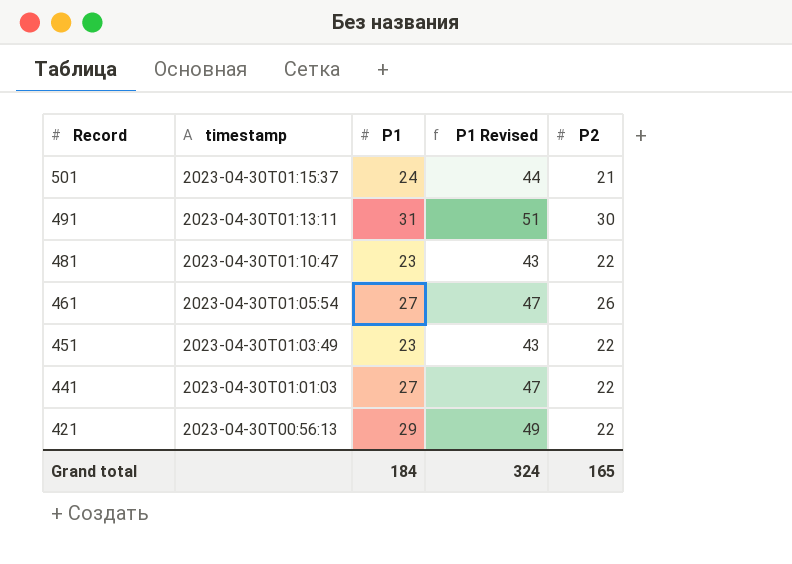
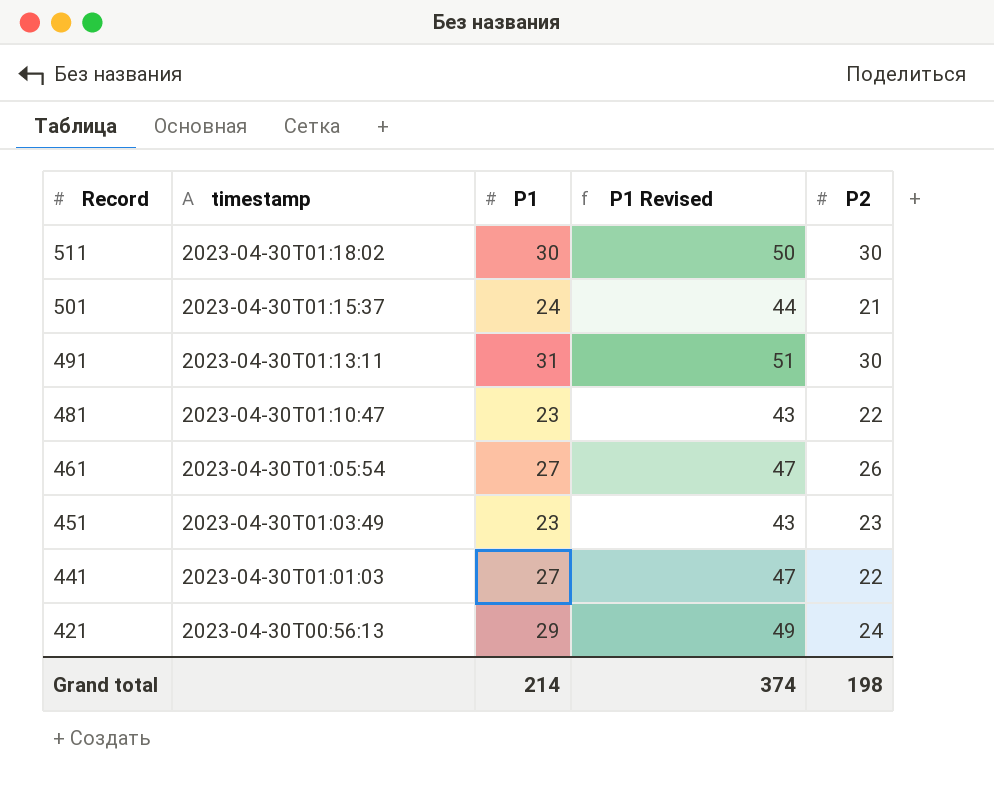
row 511: none -> 2023-04-30T01:18:02 | 30 | 50 | 30
451 | P2: 22 -> 23
421 | P2: 22 -> 24
Grand total | P1: 184 -> 214
Grand total | P1 Revised: 324 -> 374
Grand total | P2: 165 -> 198

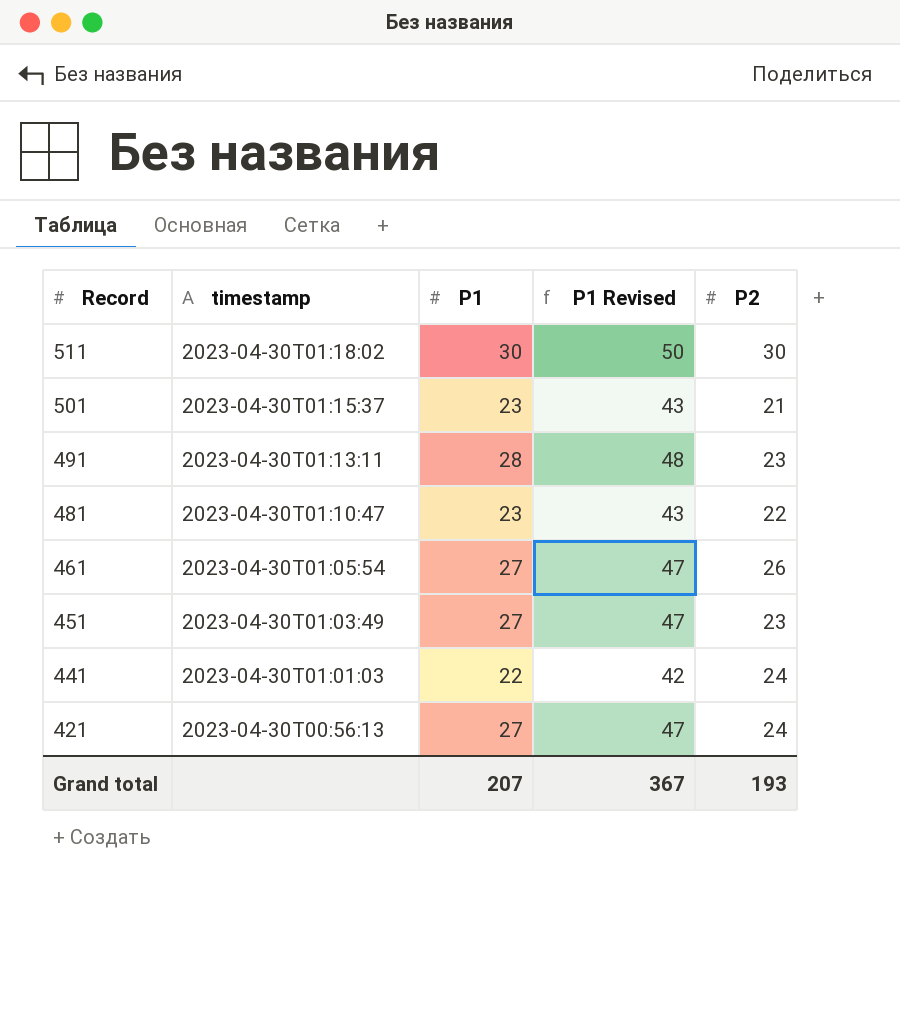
501 | P1: 24 -> 23
501 | P1 Revised: 44 -> 43
491 | P1: 31 -> 28
491 | P1 Revised: 51 -> 48
491 | P2: 30 -> 23
451 | P1: 23 -> 27
451 | P1 Revised: 43 -> 47
441 | P1: 27 -> 22
441 | P1 Revised: 47 -> 42
441 | P2: 22 -> 24
421 | P1: 29 -> 27
421 | P1 Revised: 49 -> 47
Grand total | P1: 214 -> 207
Grand total | P1 Revised: 374 -> 367
Grand total | P2: 198 -> 193

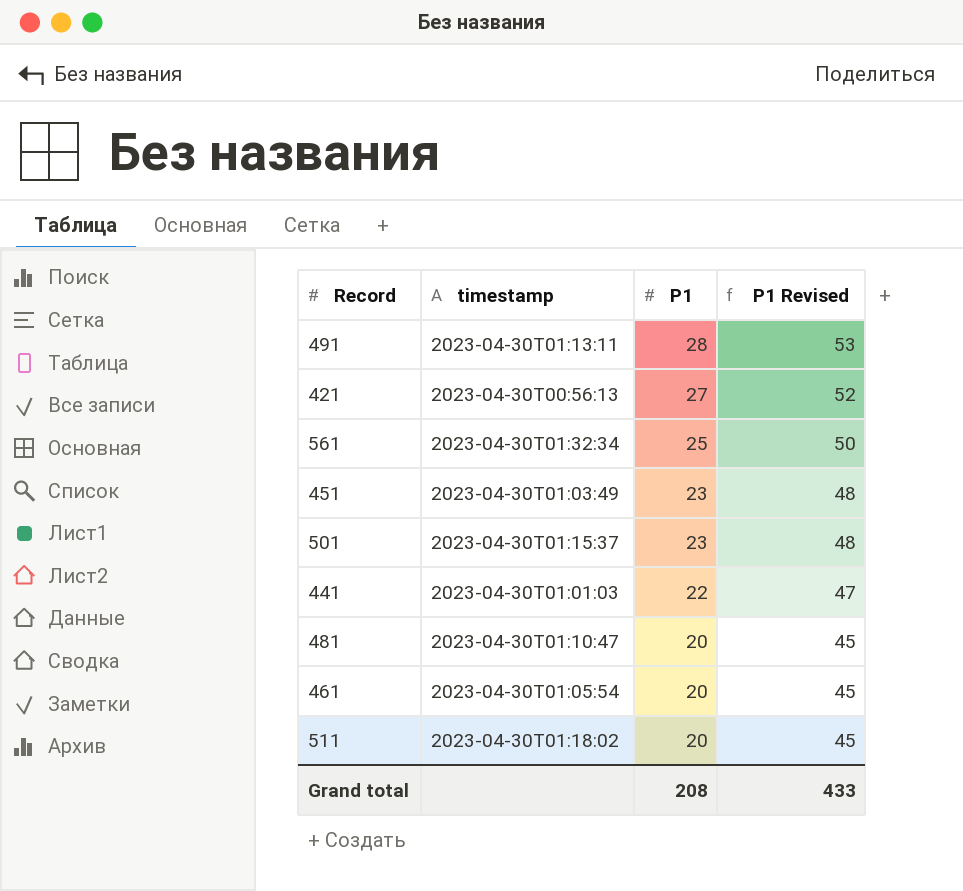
row order: Record descending -> P1 descending
column P2 | position: 5 -> none
column P1 Revised | formula: [P1] + 20 -> [P1] + 25
row 561: none -> 2023-04-30T01:32:34 | 25 | 50
451 | P1: 27 -> 23
481 | P1: 23 -> 20
461 | P1: 27 -> 20
511 | P1: 30 -> 20
Grand total | P1: 207 -> 208
Grand total | P1 Revised: 367 -> 433

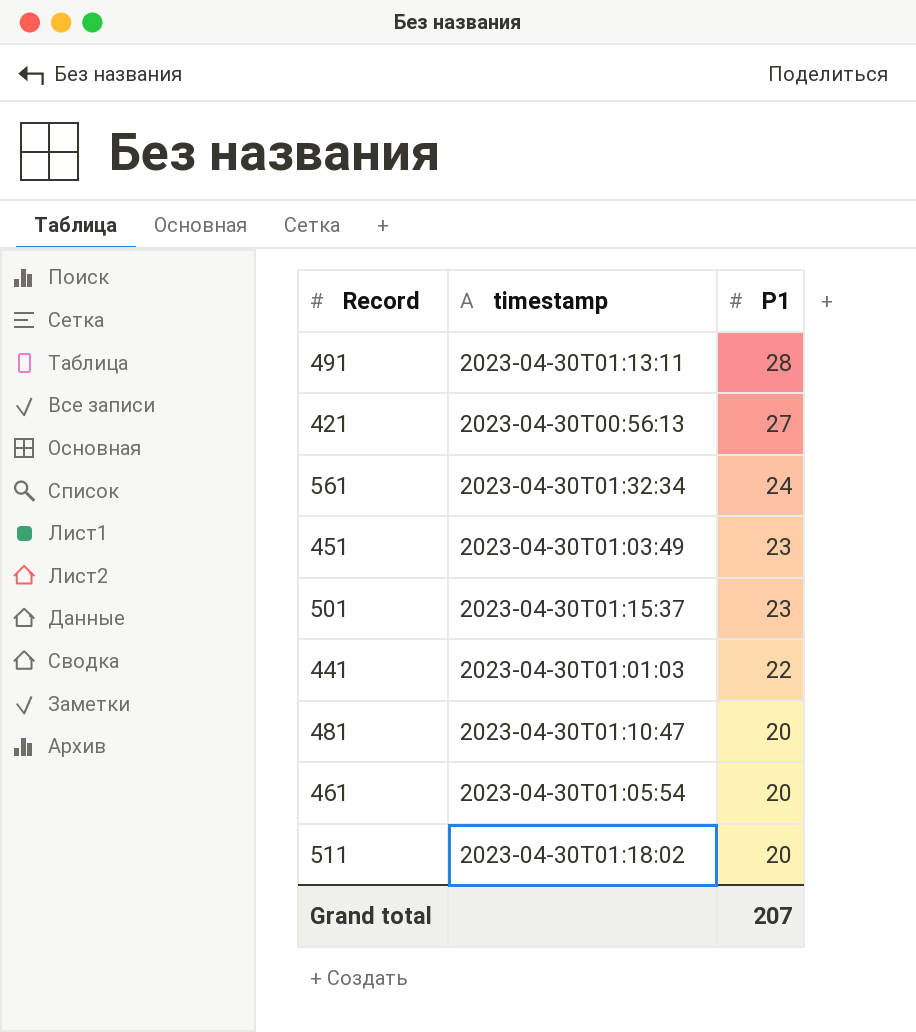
column P1 Revised | formula: [P1] + 25 -> none
561 | P1: 25 -> 24
Grand total | P1: 208 -> 207

